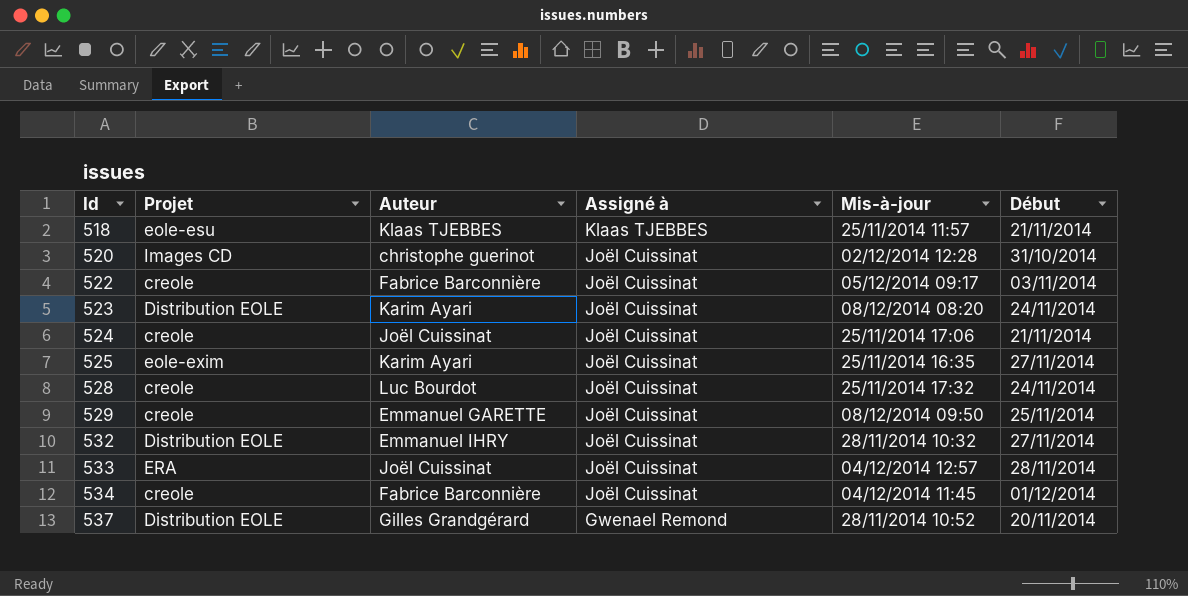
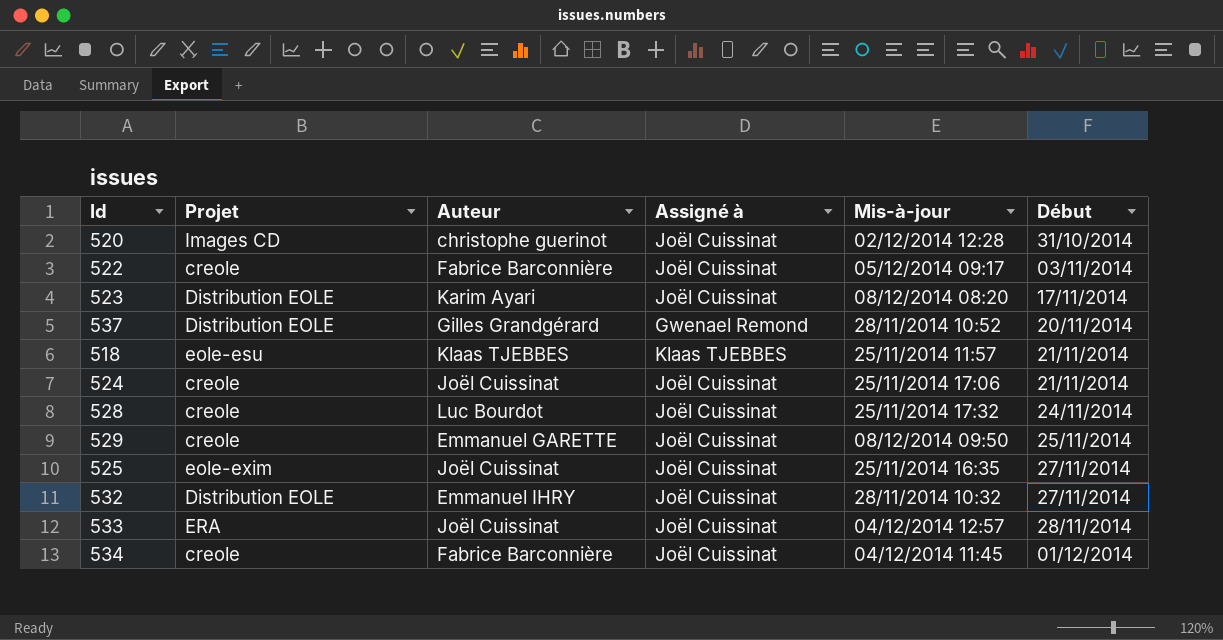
row order: Id ascending -> Début ascending
523 | Début: 24/11/2014 -> 17/11/2014
525 | Auteur: Karim Ayari -> Joël Cuissinat

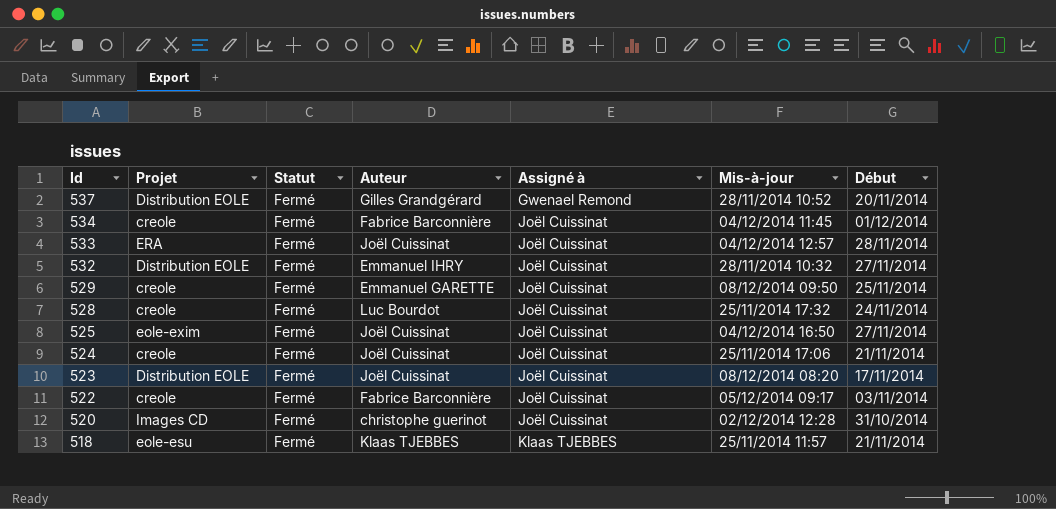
row order: Début ascending -> Id descending
column Statut | position: none -> 3
525 | Mis-à-jour: 25/11/2014 16:35 -> 04/12/2014 16:50
523 | Auteur: Karim Ayari -> Joël Cuissinat

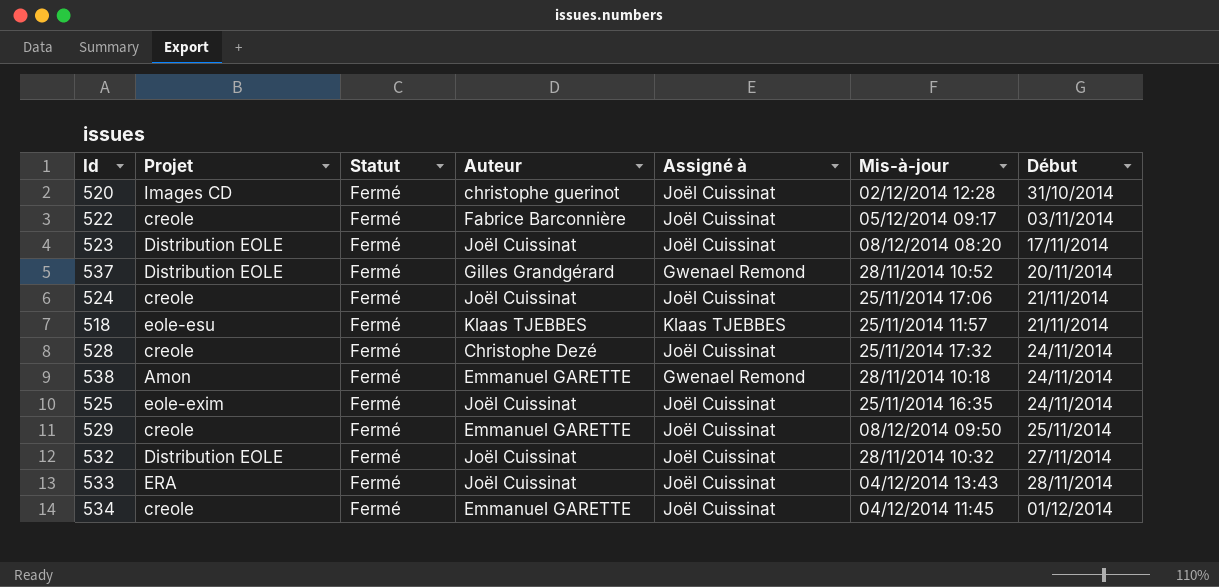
row order: Id descending -> Début ascending
528 | Auteur: Luc Bourdot -> Christophe Dezé
row 538: none -> Amon | Fermé | Emmanuel GARETTE | Gwenael Remond | 28/11/2014 10:18 | 24/11/2014
525 | Mis-à-jour: 04/12/2014 16:50 -> 25/11/2014 16:35
525 | Début: 27/11/2014 -> 24/11/2014
532 | Auteur: Emmanuel IHRY -> Joël Cuissinat
533 | Mis-à-jour: 04/12/2014 12:57 -> 04/12/2014 13:43
534 | Auteur: Fabrice Barconnière -> Emmanuel GARETTE

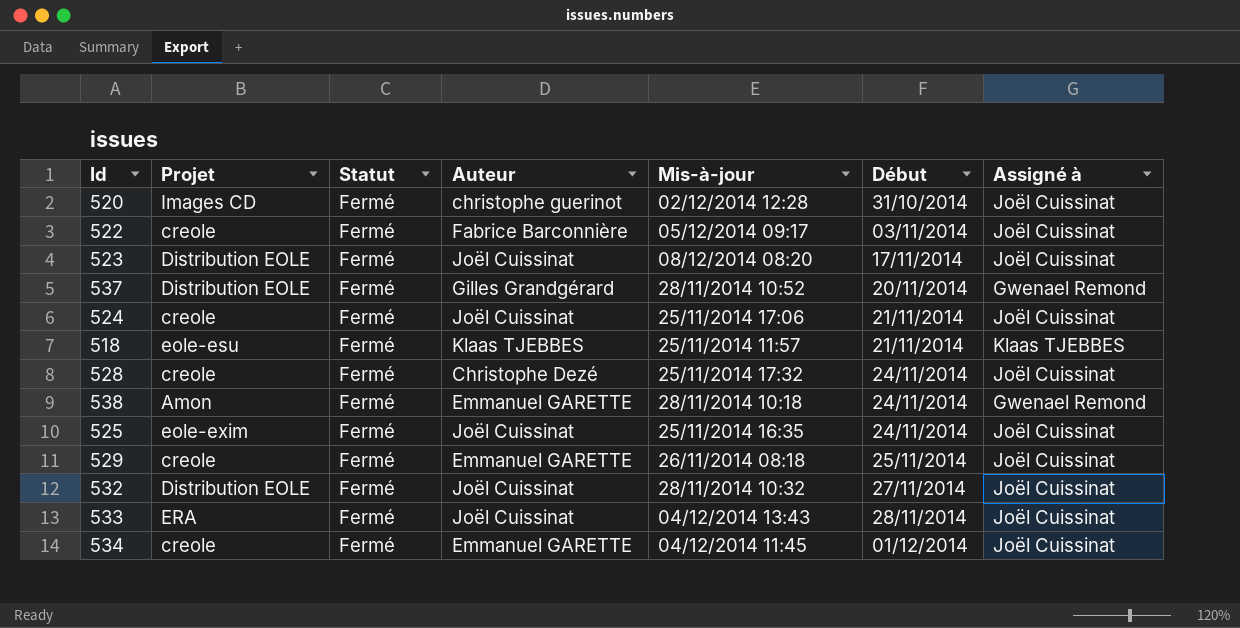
column Assigné à | position: 5 -> 7
529 | Mis-à-jour: 08/12/2014 09:50 -> 26/11/2014 08:18

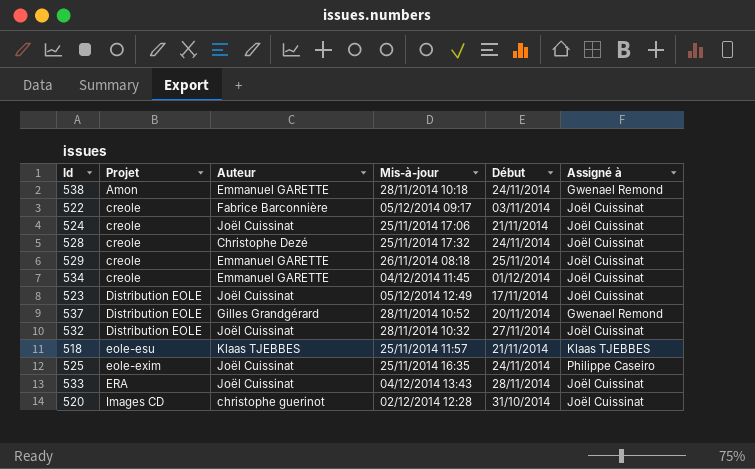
row order: Début ascending -> Projet ascending
column Statut | position: 3 -> none
523 | Mis-à-jour: 08/12/2014 08:20 -> 05/12/2014 12:49
525 | Assigné à: Joël Cuissinat -> Philippe Caseiro

